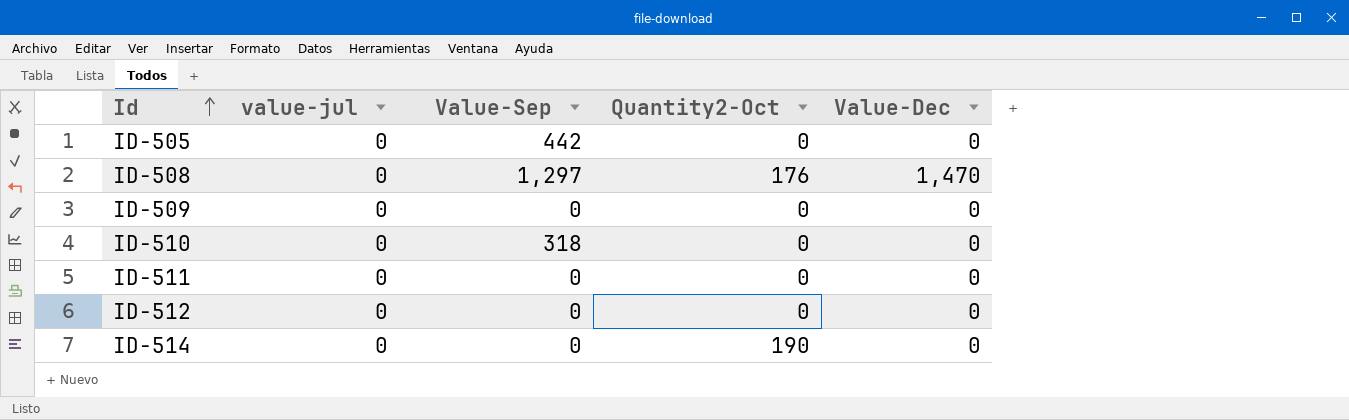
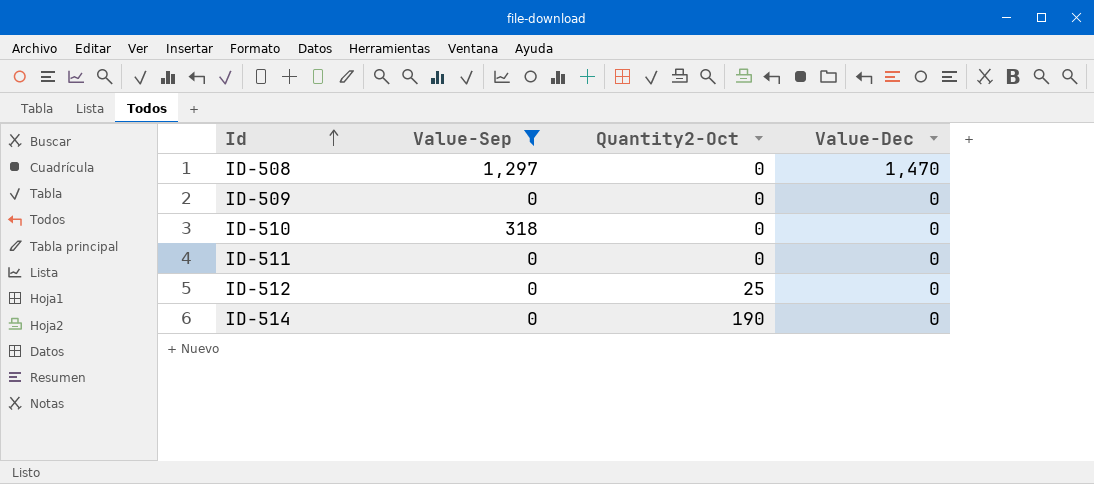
filter: none -> Value-Sep != 442
column value-jul | position: 2 -> none
ID-508 | Quantity2-Oct: 176 -> 0
ID-512 | Quantity2-Oct: 0 -> 25

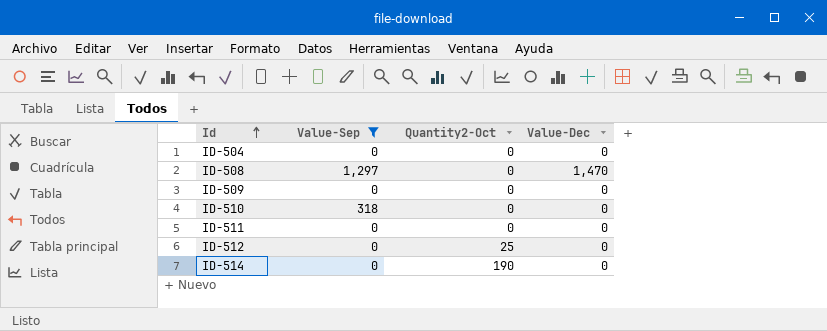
row ID-504: none -> 0 | 0 | 0

